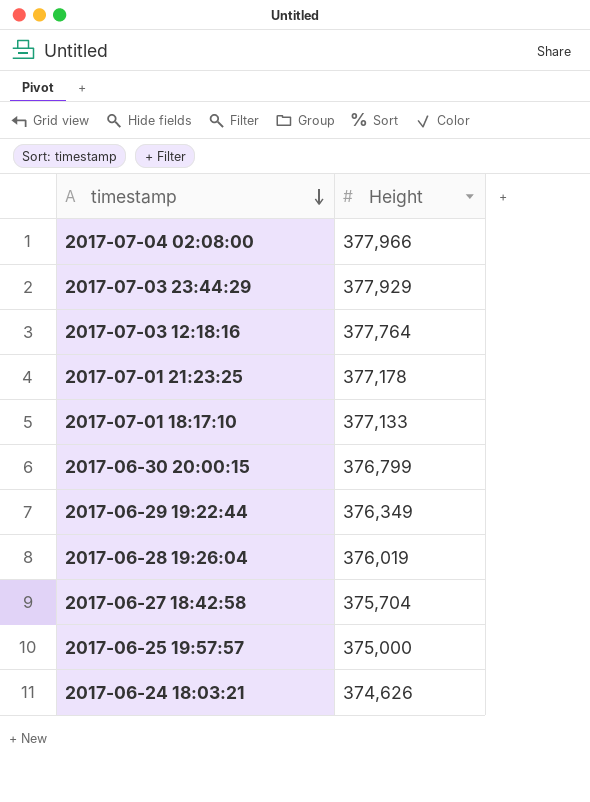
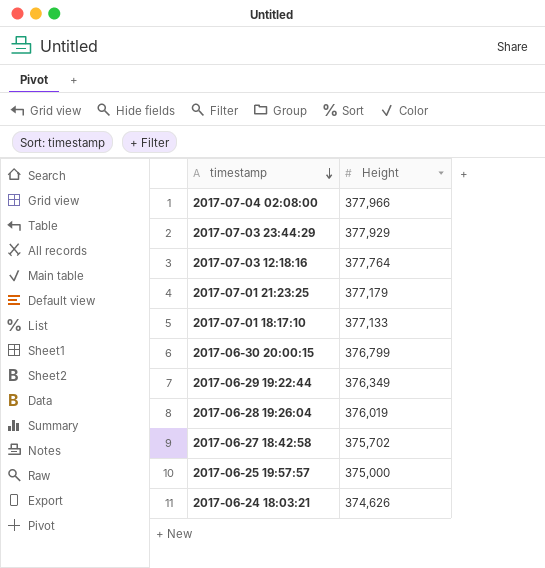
2017-07-01 21:23:25 | Height: 377,178 -> 377,179
2017-06-27 18:42:58 | Height: 375,704 -> 375,702

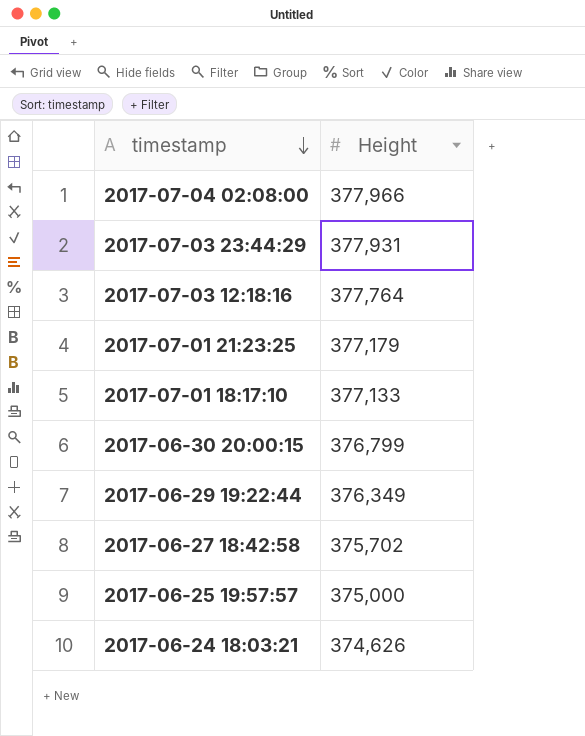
row 2017-06-28 19:26:04: 376,019 -> none
2017-07-03 23:44:29 | Height: 377,929 -> 377,931

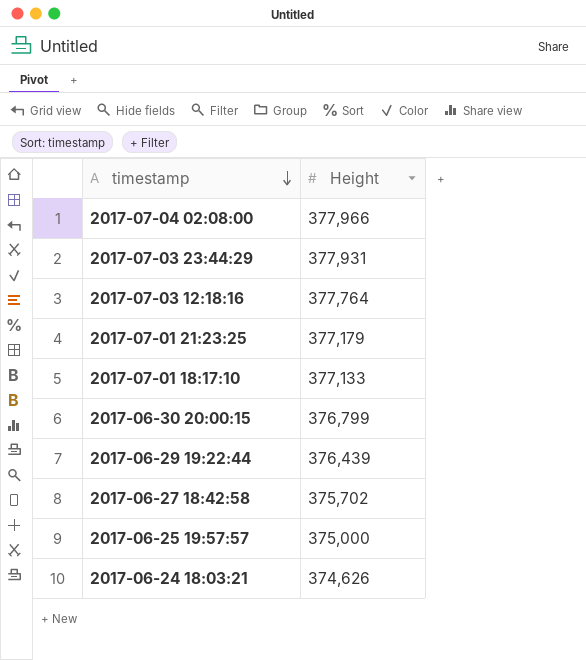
2017-06-29 19:22:44 | Height: 376,349 -> 376,439

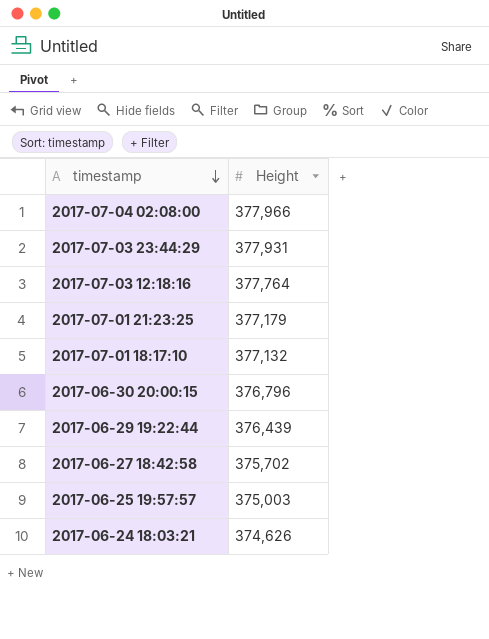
2017-07-01 18:17:10 | Height: 377,133 -> 377,132
2017-06-30 20:00:15 | Height: 376,799 -> 376,796
2017-06-25 19:57:57 | Height: 375,000 -> 375,003

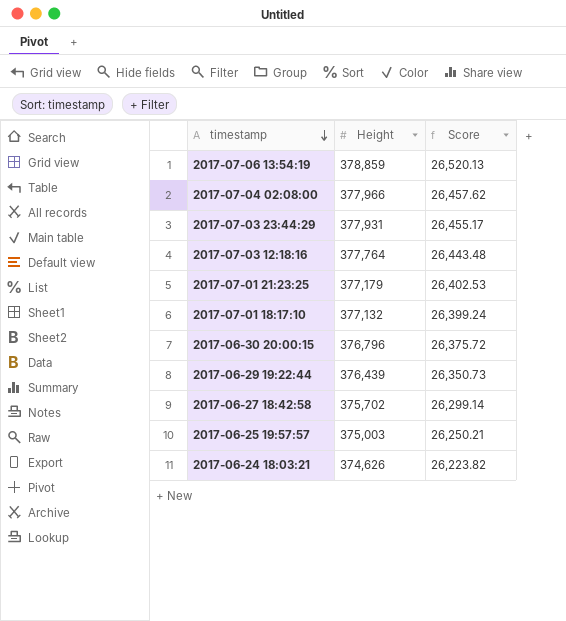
column Score | formula: none -> [Height] * 0.07
row 2017-07-06 13:54:19: none -> 378,859 | 26,520.13

